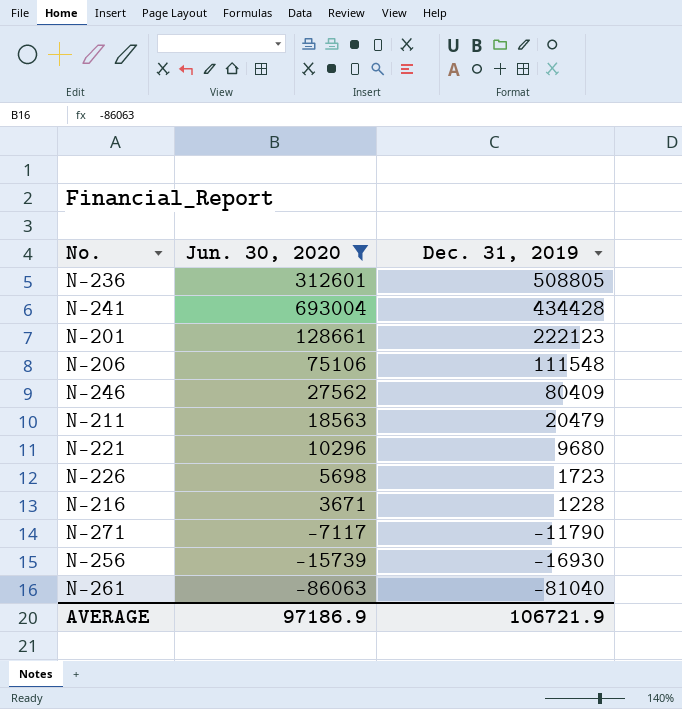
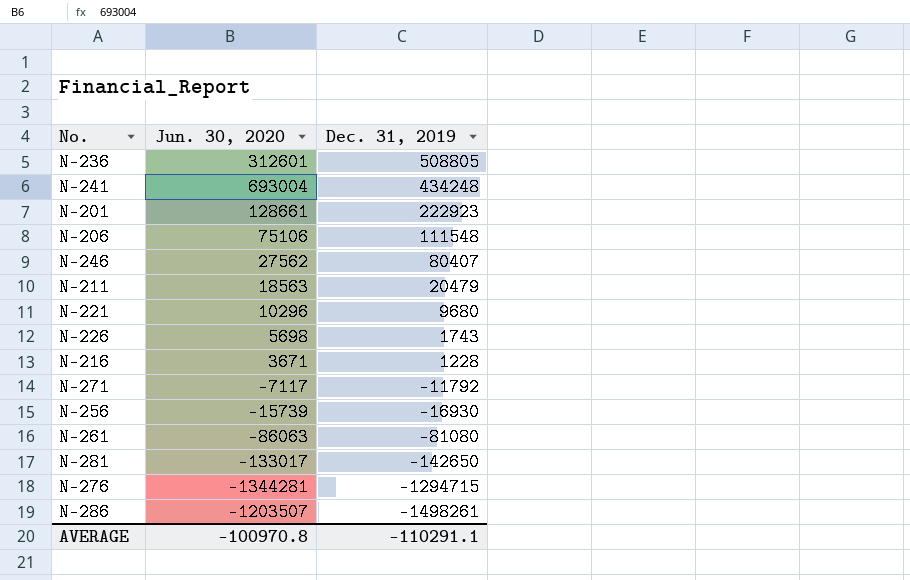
filter: Jun. 30, 2020 >= -86063 -> none
N-241 | Dec. 31, 2019: 434428 -> 434248
N-201 | Dec. 31, 2019: 222123 -> 222923
N-246 | Dec. 31, 2019: 80409 -> 80407
N-226 | Dec. 31, 2019: 1723 -> 1743
N-271 | Dec. 31, 2019: -11790 -> -11792
N-261 | Dec. 31, 2019: -81040 -> -81080
AVERAGE | Jun. 30, 2020: 97186.9 -> -100970.8
AVERAGE | Dec. 31, 2019: 106721.9 -> -110291.1

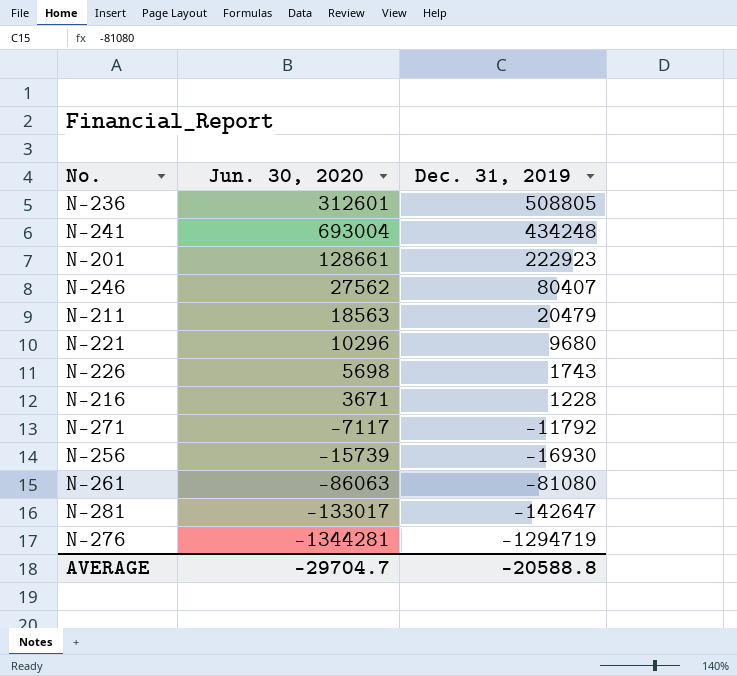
row N-206: 75106 | 111548 -> none
row N-286: -1203507 | -1498261 -> none
N-281 | Dec. 31, 2019: -142650 -> -142647
N-276 | Dec. 31, 2019: -1294715 -> -1294719
AVERAGE | Jun. 30, 2020: -100970.8 -> -29704.7
AVERAGE | Dec. 31, 2019: -110291.1 -> -20588.8

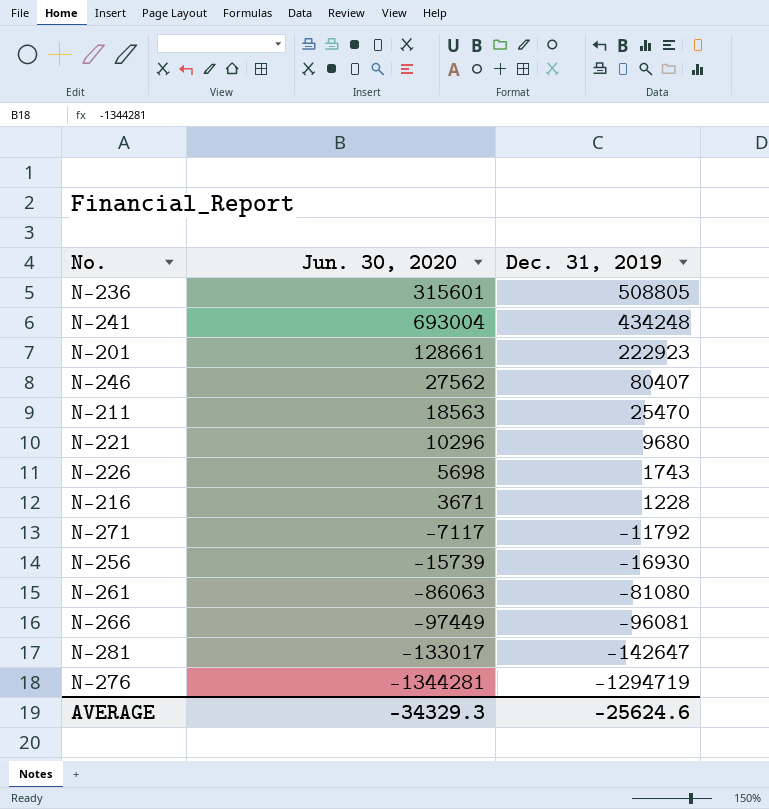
N-236 | Jun. 30, 2020: 312601 -> 315601
N-211 | Dec. 31, 2019: 20479 -> 25470
row N-266: none -> -97449 | -96081
AVERAGE | Jun. 30, 2020: -29704.7 -> -34329.3
AVERAGE | Dec. 31, 2019: -20588.8 -> -25624.6

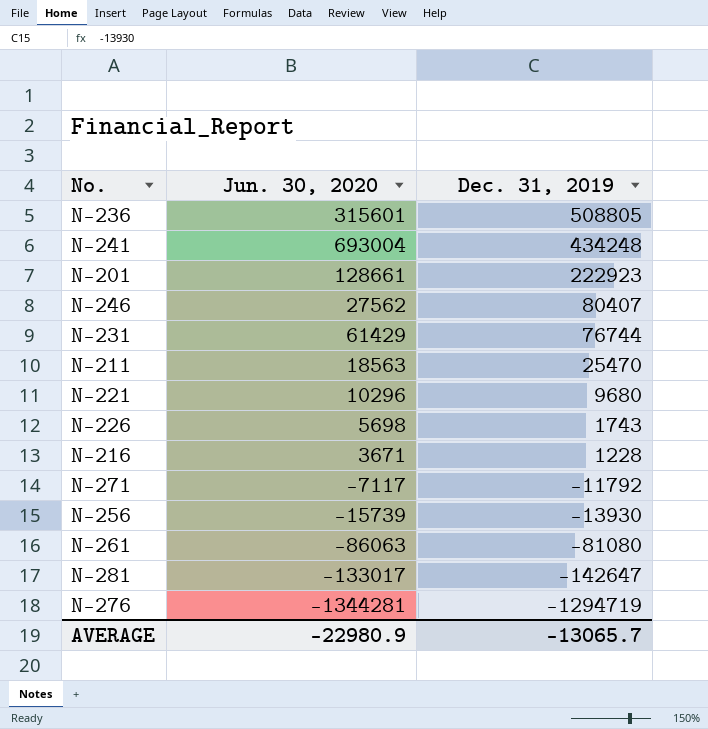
row N-266: -97449 | -96081 -> none
row N-231: none -> 61429 | 76744
N-256 | Dec. 31, 2019: -16930 -> -13930
AVERAGE | Jun. 30, 2020: -34329.3 -> -22980.9
AVERAGE | Dec. 31, 2019: -25624.6 -> -13065.7

